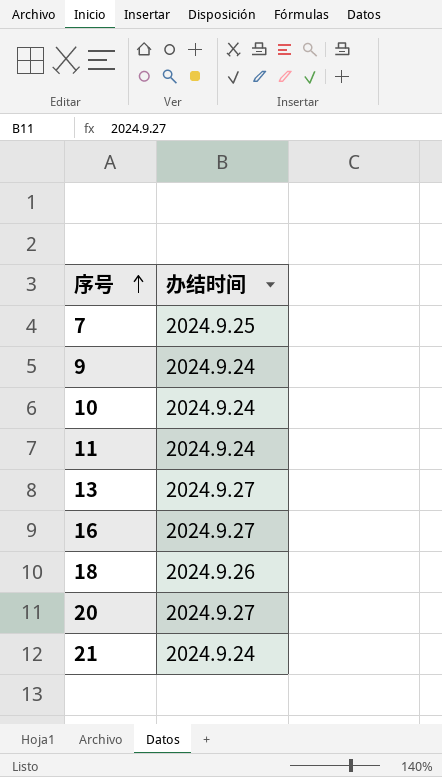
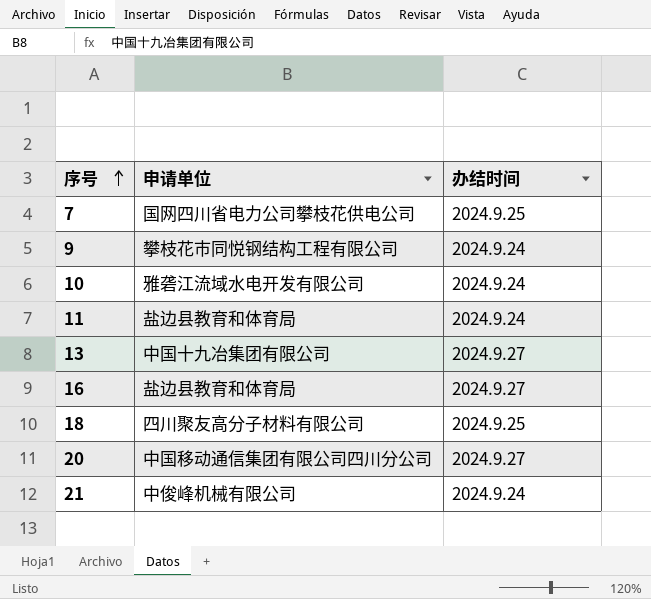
column 申请单位 | position: none -> 2
18 | 办结时间: 2024.9.26 -> 2024.9.25

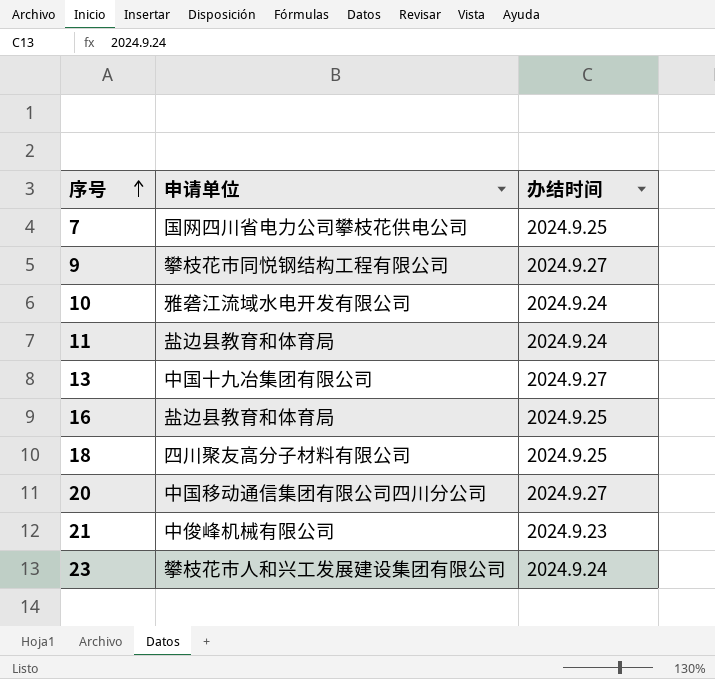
9 | 办结时间: 2024.9.24 -> 2024.9.27
16 | 办结时间: 2024.9.27 -> 2024.9.25
21 | 办结时间: 2024.9.24 -> 2024.9.23
row 23: none -> 攀枝花市人和兴工发展建设集团有限公司 | 2024.9.24

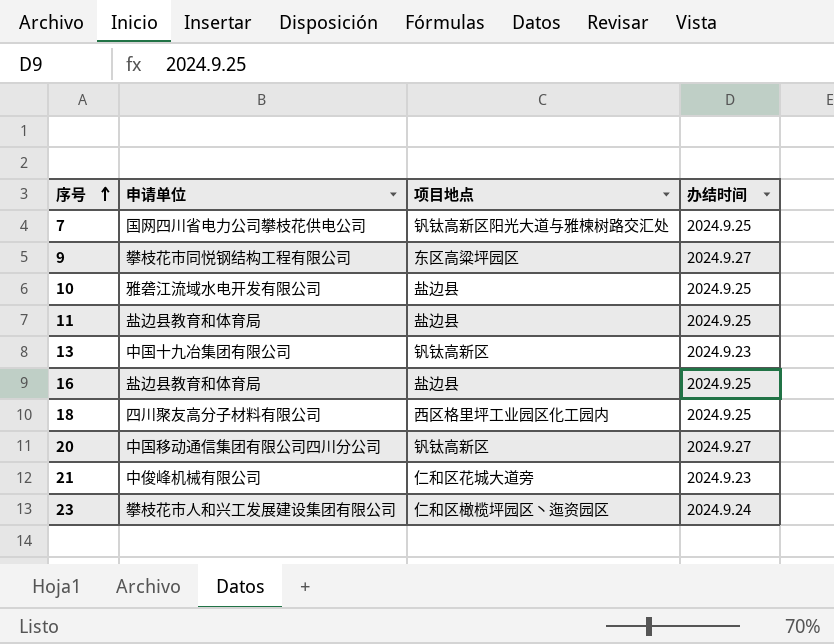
column 项目地点 | position: none -> 3
10 | 办结时间: 2024.9.24 -> 2024.9.25
11 | 办结时间: 2024.9.24 -> 2024.9.25
13 | 办结时间: 2024.9.27 -> 2024.9.23

